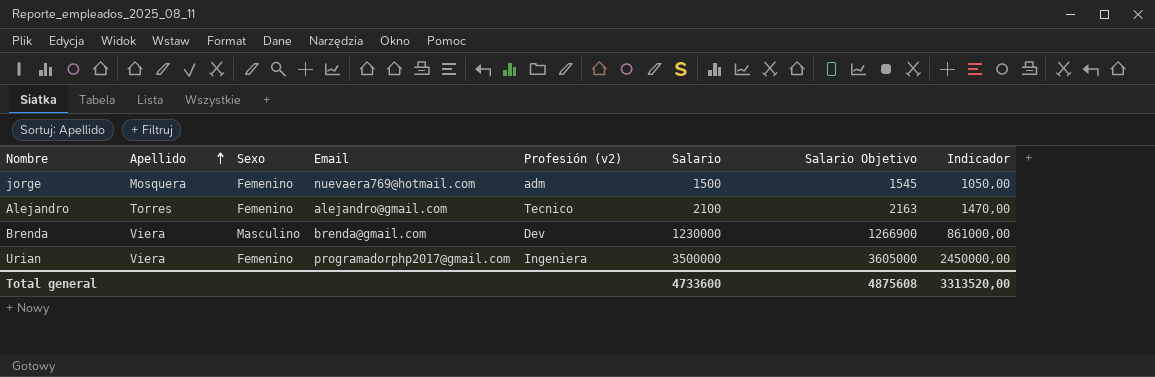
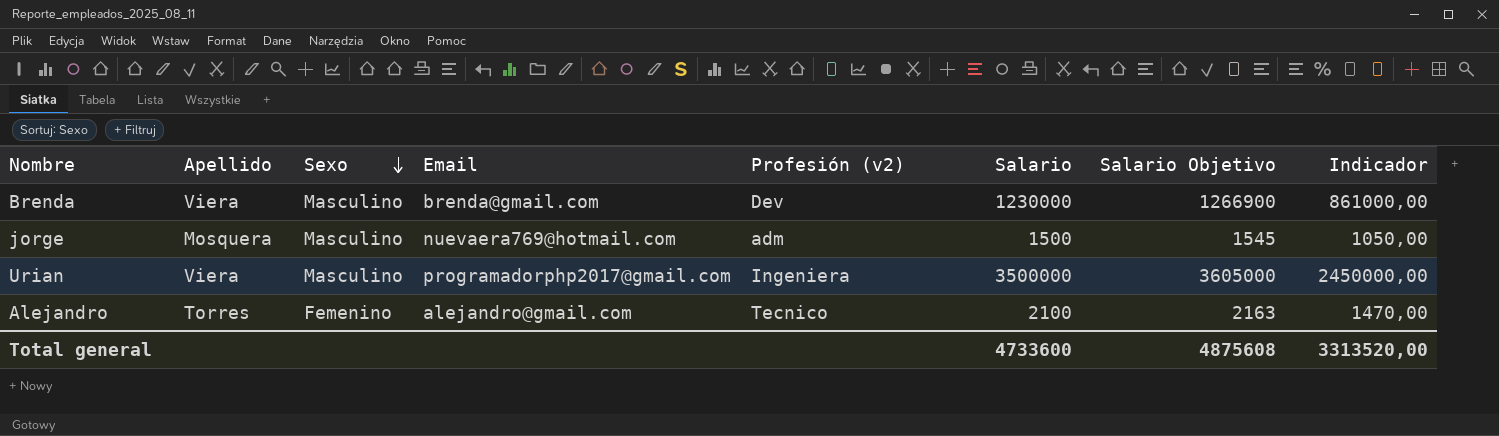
row order: Apellido ascending -> Sexo descending
jorge | Sexo: Femenino -> Masculino
Urian | Sexo: Femenino -> Masculino

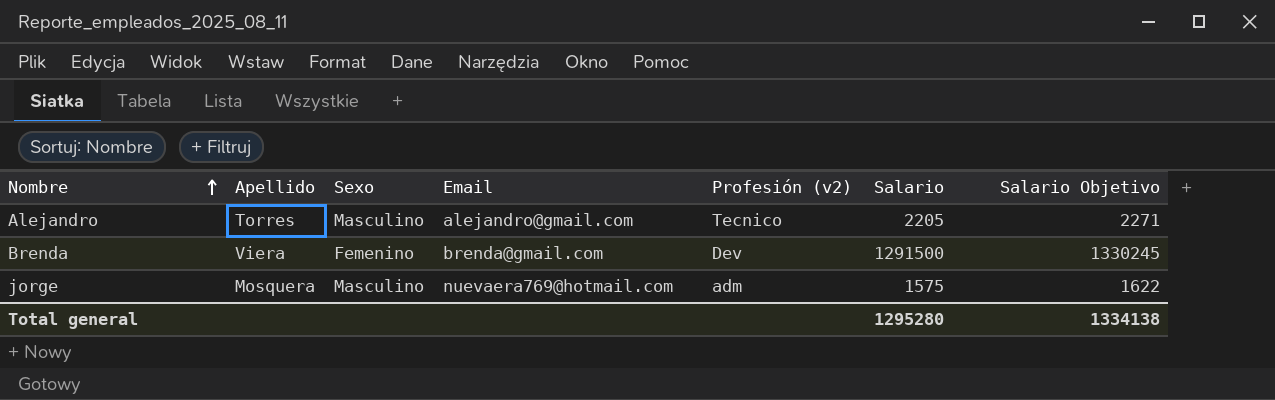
row order: Sexo descending -> Nombre ascending
column Indicador | formula: [Salario] * 0,7 -> none
row Urian: Viera | Masculino | programadorphp2017@gmail.com | Ingeniera | 3500000 | 3605000 | 2450000,00 -> none
Alejandro | Sexo: Femenino -> Masculino
Alejandro | Salario: 2100 -> 2205
Alejandro | Salario Objetivo: 2163 -> 2271
Brenda | Sexo: Masculino -> Femenino
Brenda | Salario: 1230000 -> 1291500
Brenda | Salario Objetivo: 1266900 -> 1330245
jorge | Salario: 1500 -> 1575
jorge | Salario Objetivo: 1545 -> 1622
Total general | Salario: 4733600 -> 1295280
Total general | Salario Objetivo: 4875608 -> 1334138

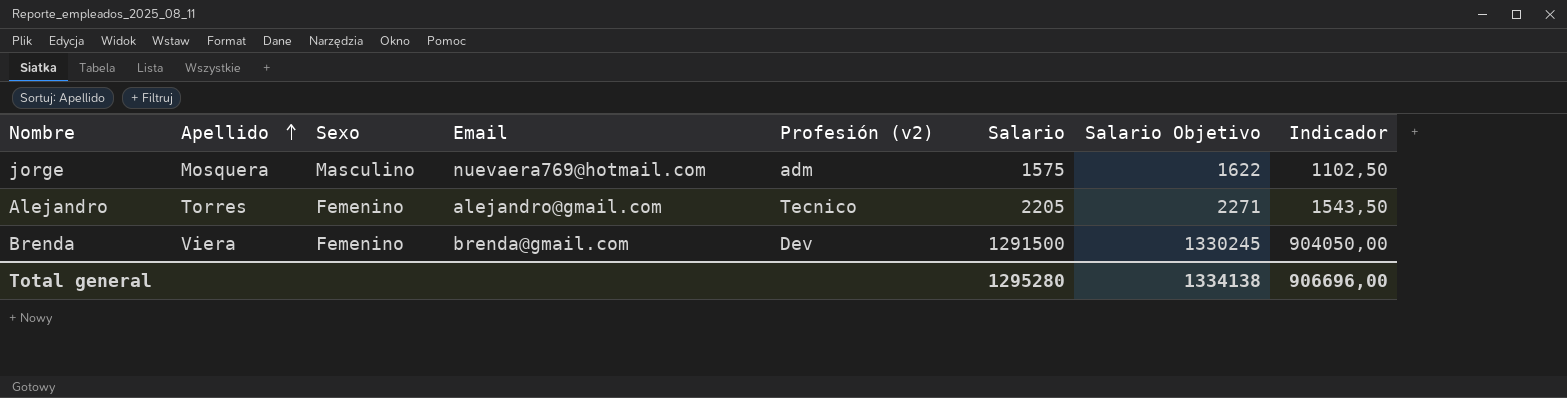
row order: Nombre ascending -> Apellido ascending
column Indicador | formula: none -> [Salario] * 0,7
Alejandro | Sexo: Masculino -> Femenino

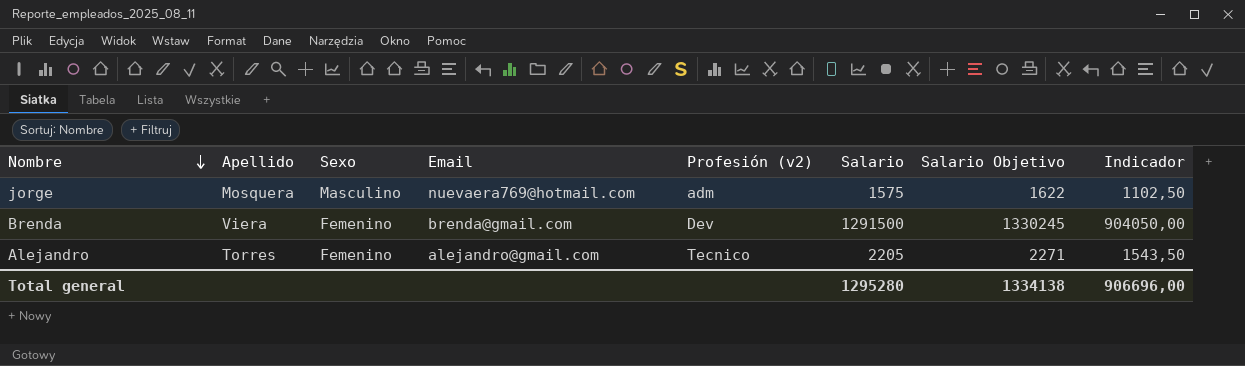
row order: Apellido ascending -> Nombre descending

